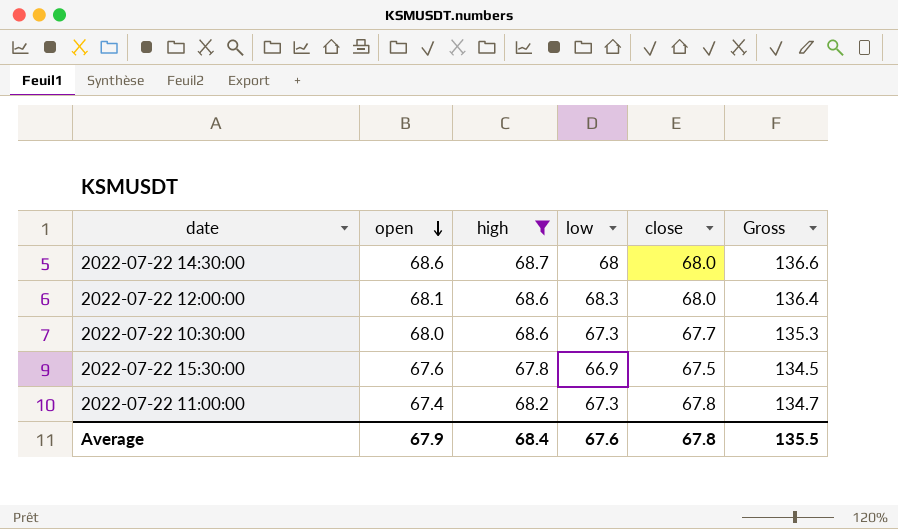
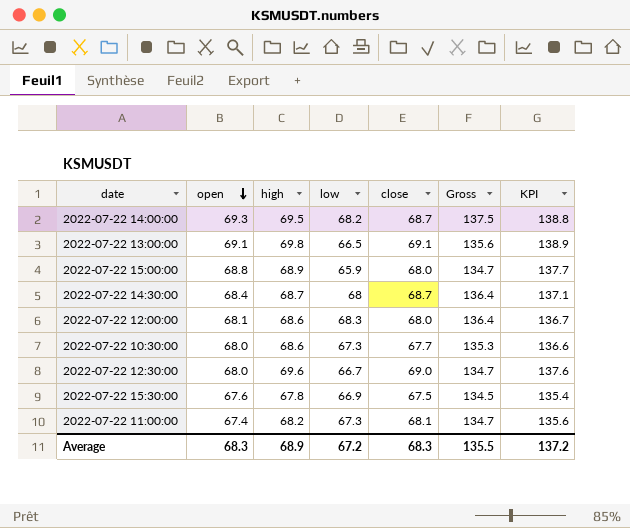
filter: high <= 68.7 -> none
column KPI | formula: none -> [open] + [high]
2022-07-22 14:30:00 | open: 68.6 -> 68.4
2022-07-22 14:30:00 | close: 68.0 -> 68.7
2022-07-22 14:30:00 | Gross: 136.6 -> 136.4
2022-07-22 11:00:00 | close: 67.8 -> 68.1
Average | open: 67.9 -> 68.3
Average | high: 68.4 -> 68.9
Average | low: 67.6 -> 67.2
Average | close: 67.8 -> 68.3

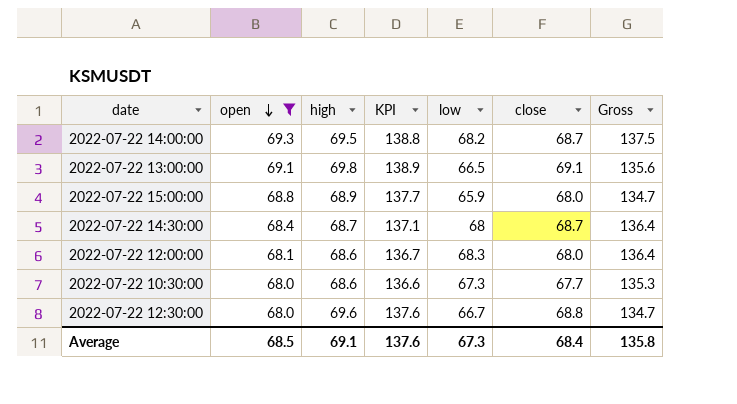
filter: none -> open >= 68.0
column KPI | position: 7 -> 4
2022-07-22 12:30:00 | close: 69.0 -> 68.8
Average | open: 68.3 -> 68.5
Average | high: 68.9 -> 69.1
Average | KPI: 137.2 -> 137.6
Average | low: 67.2 -> 67.3
Average | close: 68.3 -> 68.4
Average | Gross: 135.5 -> 135.8

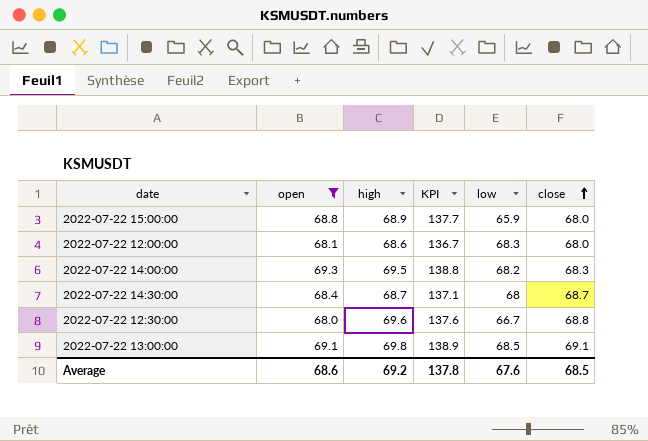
row order: open descending -> close ascending
column Gross | formula: [open] + [low] -> none
row 2022-07-22 10:30:00: 68.0 | 68.6 | 136.6 | 67.3 | 67.7 | 135.3 -> none
2022-07-22 14:00:00 | close: 68.7 -> 68.3
2022-07-22 13:00:00 | low: 66.5 -> 68.5
Average | open: 68.5 -> 68.6
Average | high: 69.1 -> 69.2
Average | KPI: 137.6 -> 137.8
Average | low: 67.3 -> 67.6
Average | close: 68.4 -> 68.5

